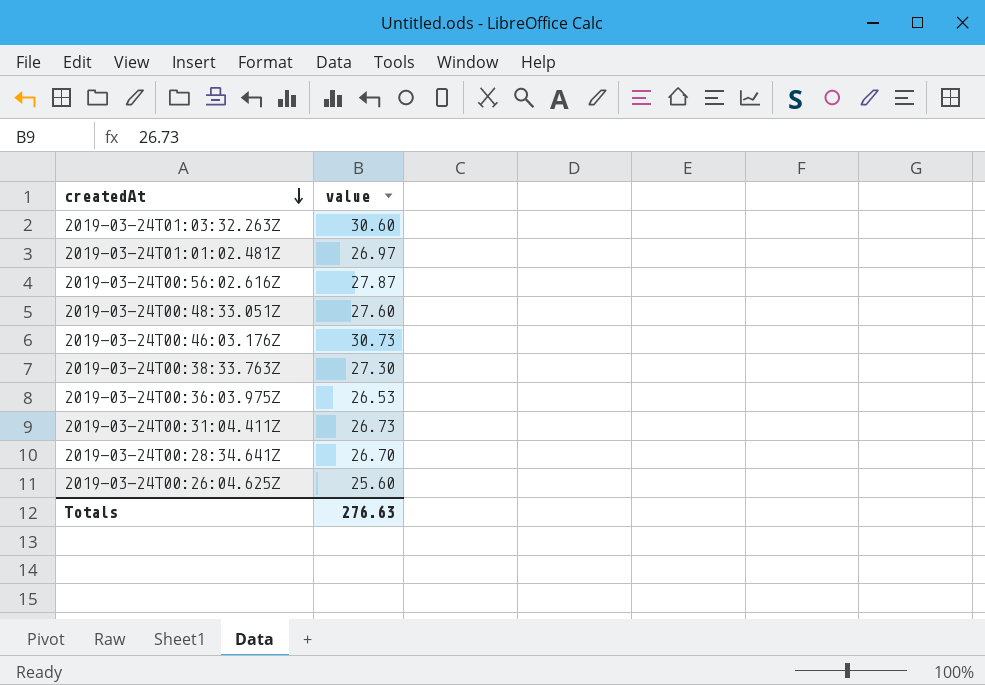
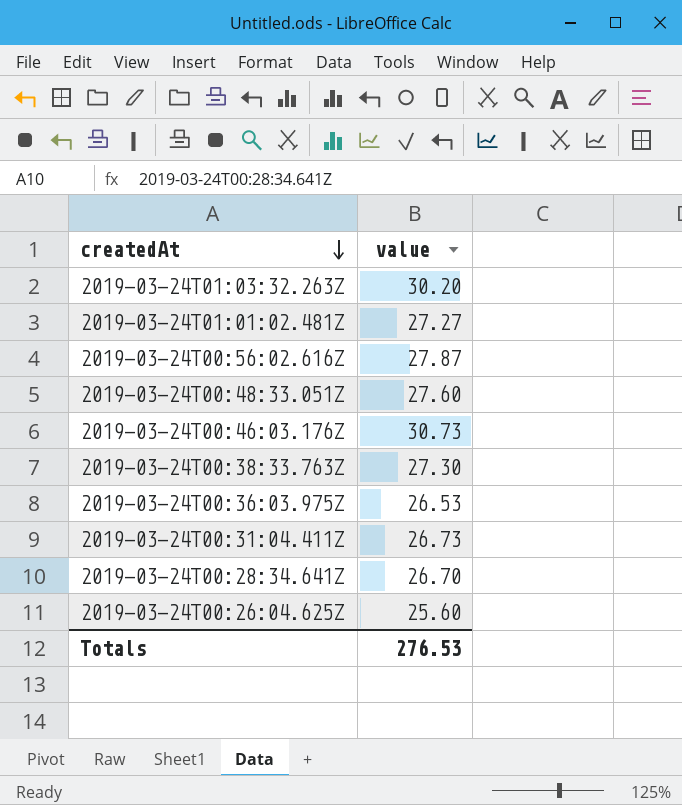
2019-03-24T01:03:32.263Z | value: 30.60 -> 30.20
2019-03-24T01:01:02.481Z | value: 26.97 -> 27.27
Totals | value: 276.63 -> 276.53

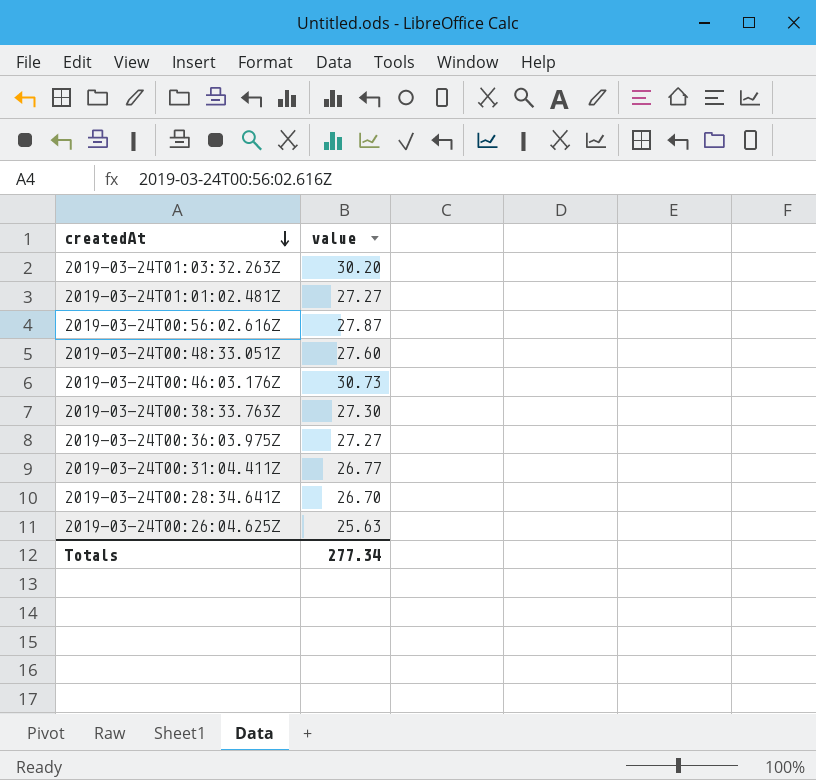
2019-03-24T00:36:03.975Z | value: 26.53 -> 27.27
2019-03-24T00:31:04.411Z | value: 26.73 -> 26.77
2019-03-24T00:26:04.625Z | value: 25.60 -> 25.63
Totals | value: 276.53 -> 277.34

